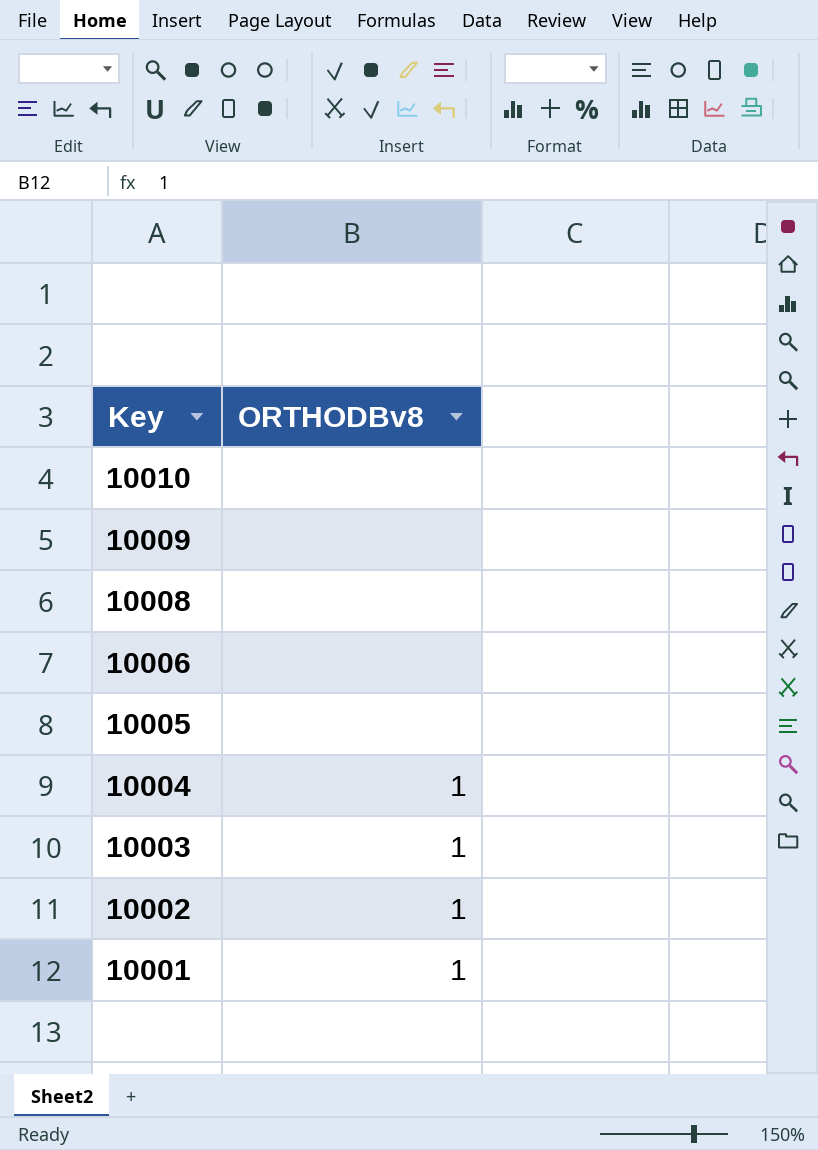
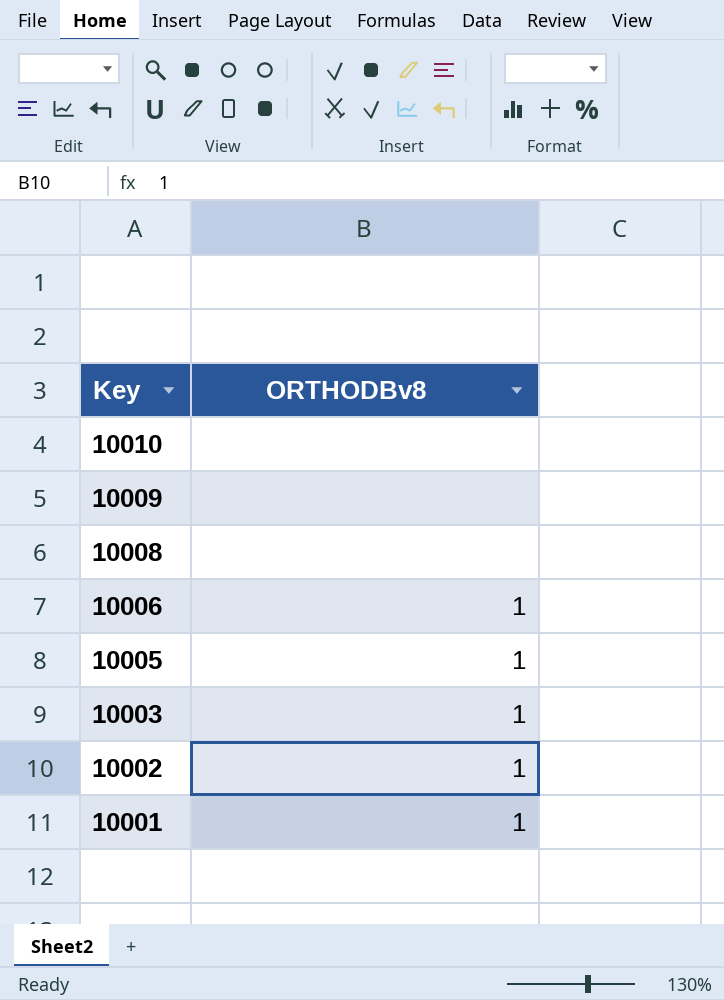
row 10004: 1 -> none
10006 | ORTHODBv8: none -> 1
10005 | ORTHODBv8: none -> 1

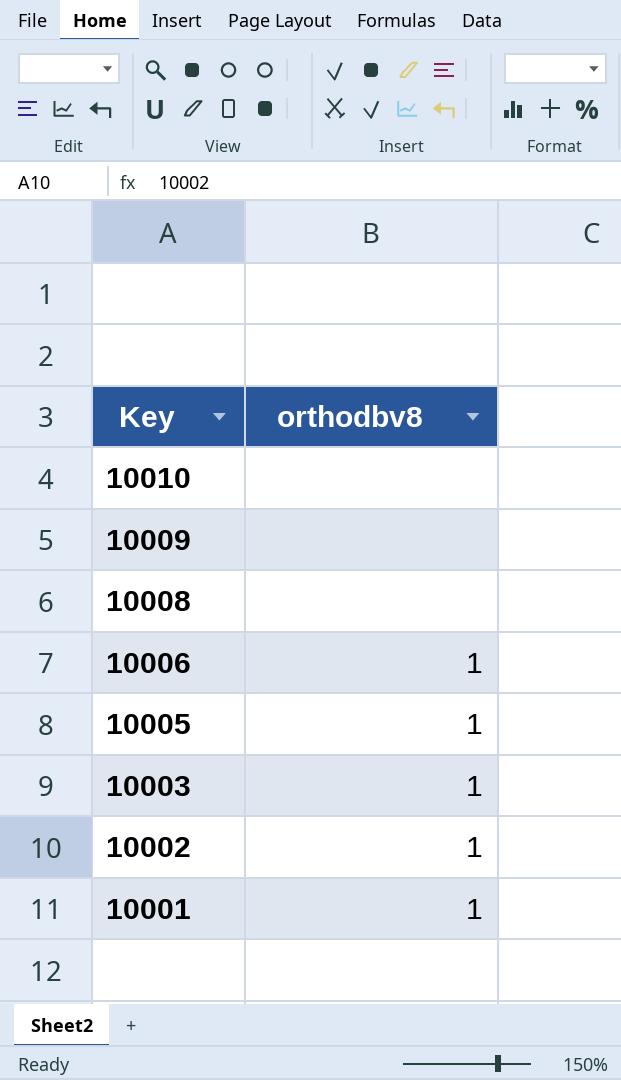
column name: ORTHODBv8 -> orthodbv8

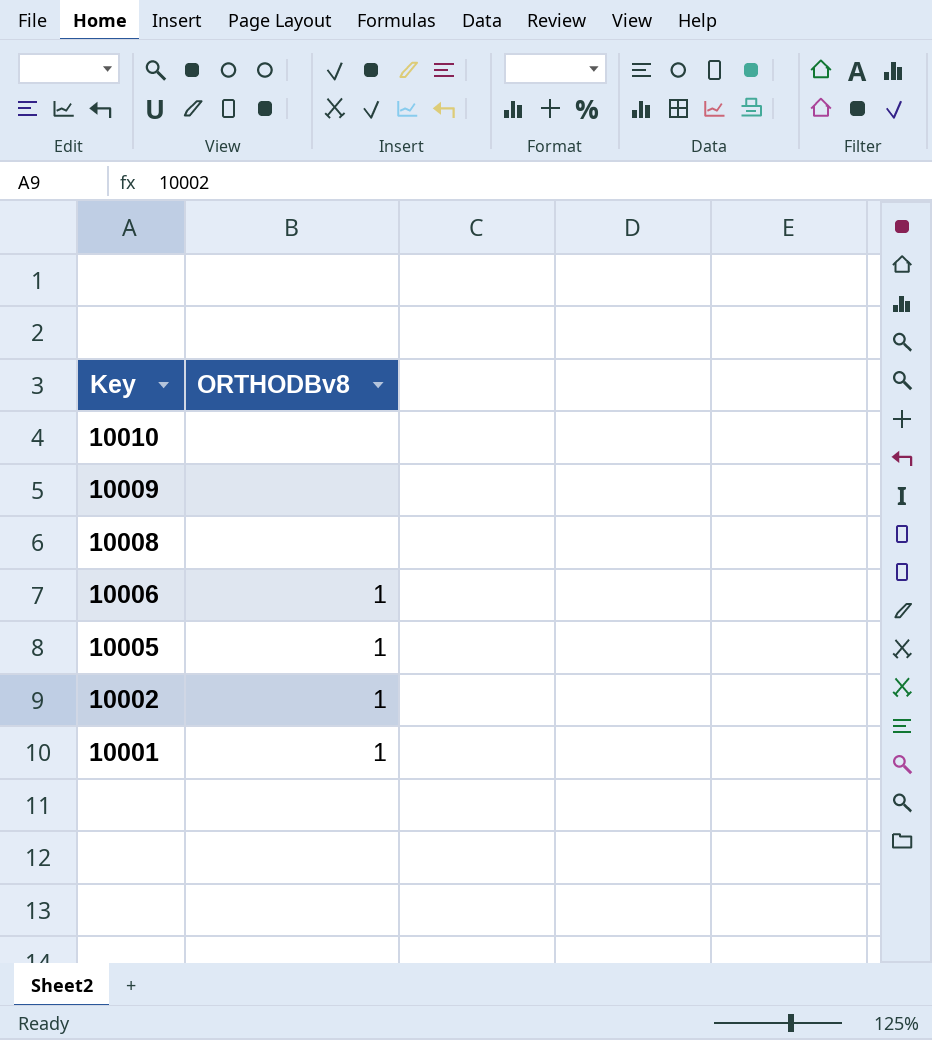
column name: orthodbv8 -> ORTHODBv8
row 10003: 1 -> none

